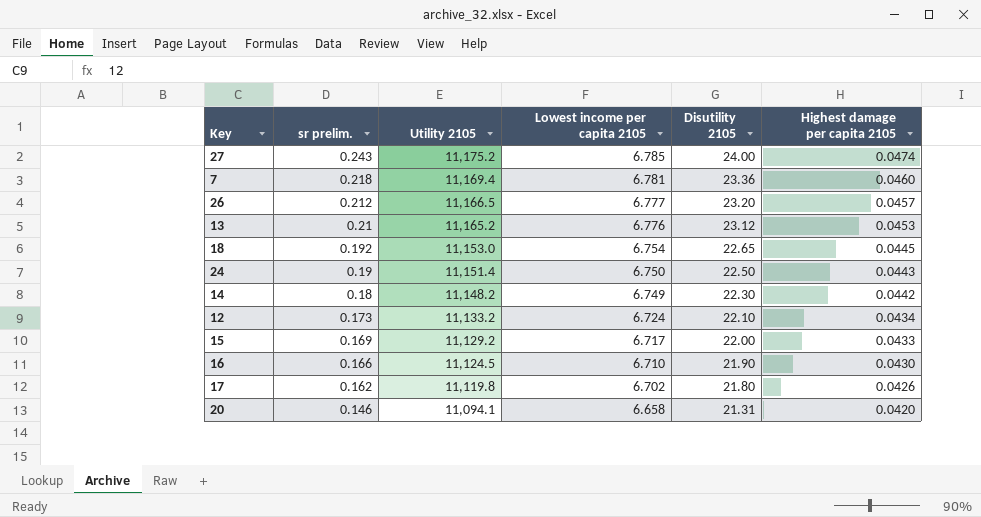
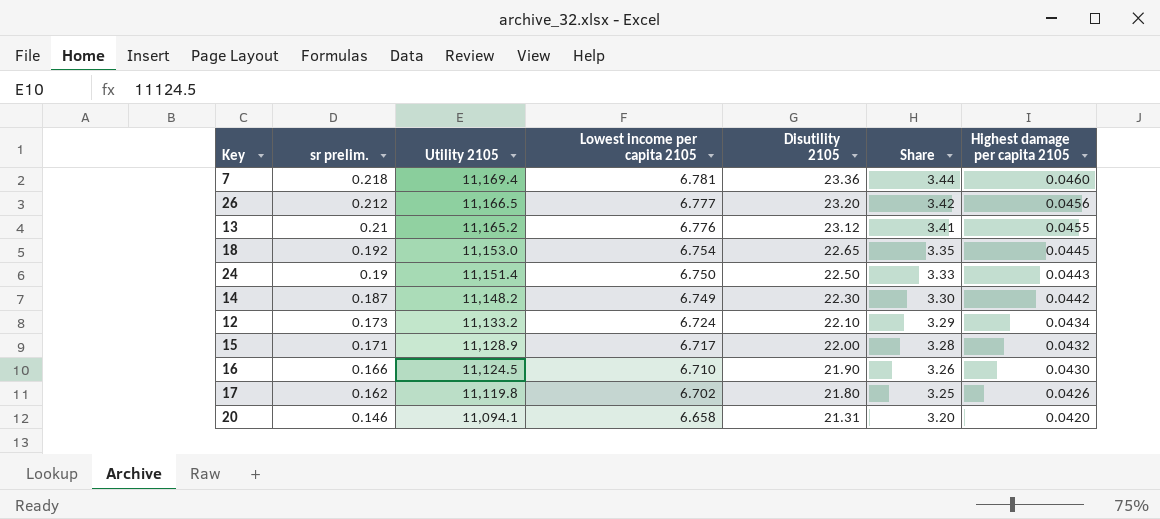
column Share | formula: none -> [Disutility 2105] / [Lowest income per capita 2105]
row 27: 0.243 | 11,175.2 | 6.785 | 24.00 | 0.0474 -> none
26 | Highest damage per capita 2105: 0.0457 -> 0.0456
13 | Highest damage per capita 2105: 0.0453 -> 0.0455
14 | sr prelim.: 0.18 -> 0.187
15 | sr prelim.: 0.169 -> 0.171
15 | Utility 2105: 11,129.2 -> 11,128.9
15 | Highest damage per capita 2105: 0.0433 -> 0.0432

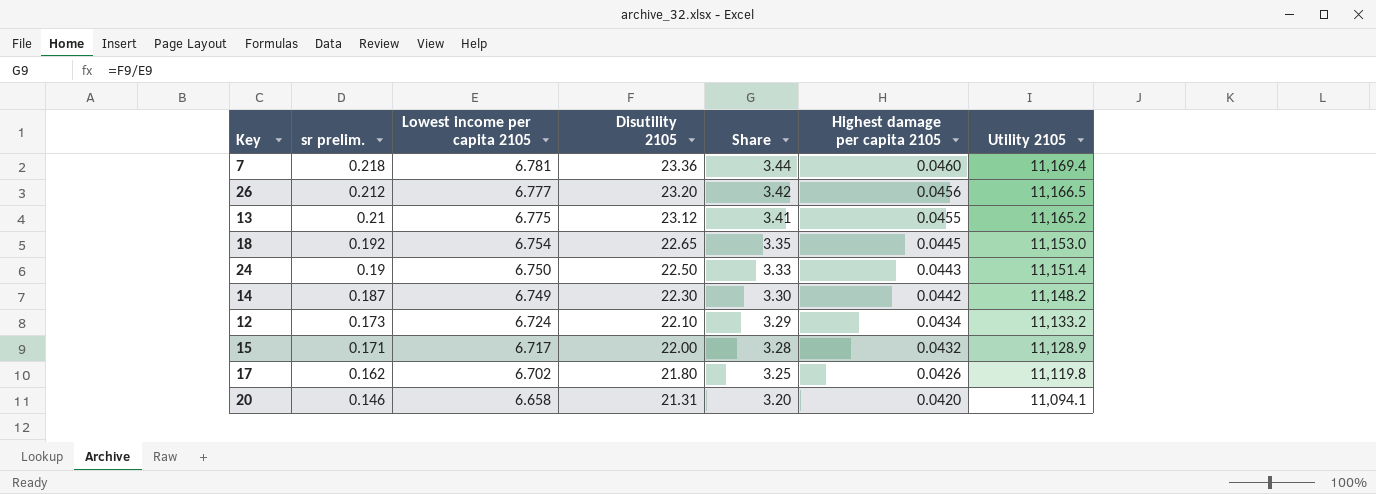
column Utility 2105 | position: 3 -> 7
row 16: 0.166 | 11,124.5 | 6.710 | 21.90 | 3.26 | 0.0430 -> none
13 | Lowest income per capita 2105: 6.776 -> 6.775

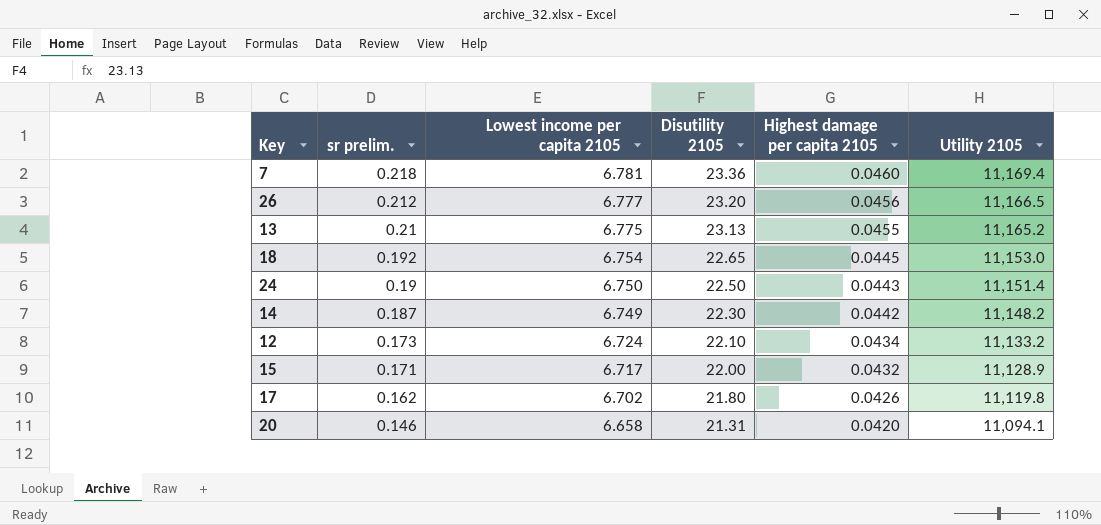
column Share | formula: [Disutility 2105] / [Lowest income per capita 2105] -> none
13 | Disutility 2105: 23.12 -> 23.13

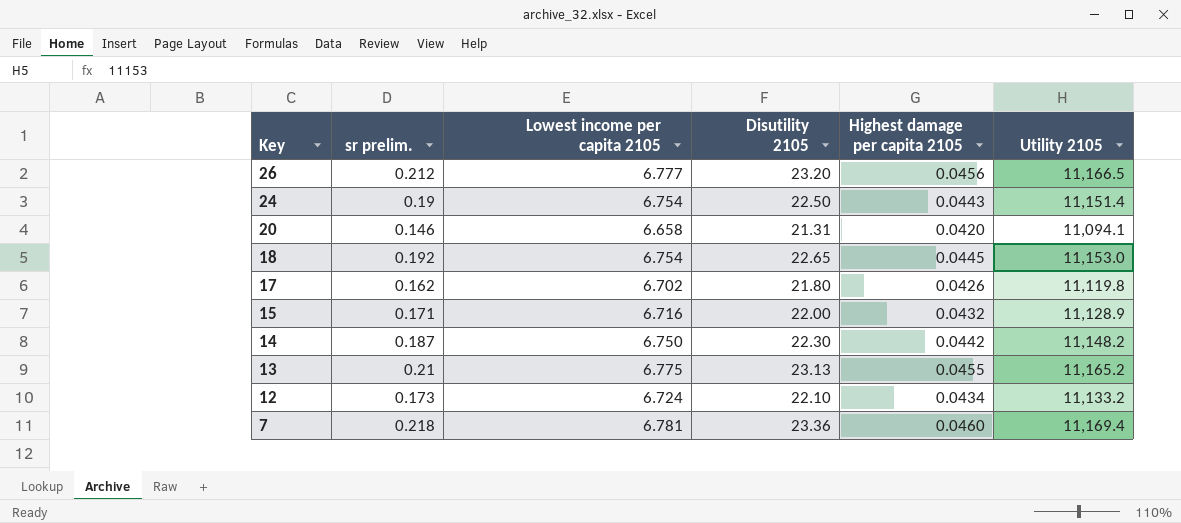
row order: sr prelim. descending -> Key descending
24 | Lowest income per capita 2105: 6.750 -> 6.754
15 | Lowest income per capita 2105: 6.717 -> 6.716
14 | Lowest income per capita 2105: 6.749 -> 6.750

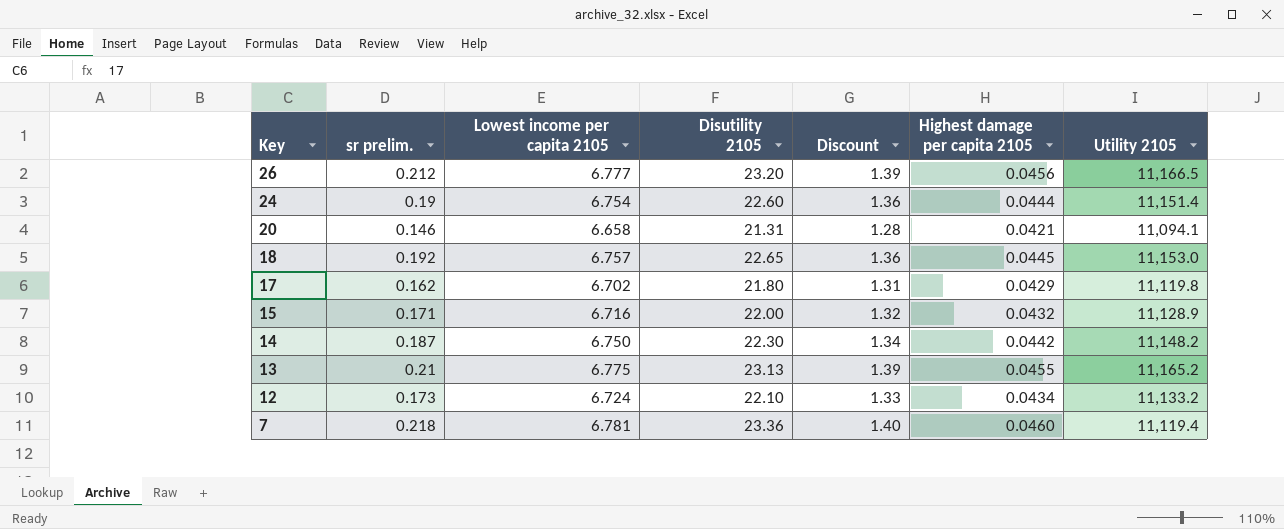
column Discount | formula: none -> [Disutility 2105] * 0.06
24 | Disutility 2105: 22.50 -> 22.60
24 | Highest damage per capita 2105: 0.0443 -> 0.0444
20 | Highest damage per capita 2105: 0.0420 -> 0.0421
18 | Lowest income per capita 2105: 6.754 -> 6.757
17 | Highest damage per capita 2105: 0.0426 -> 0.0429
7 | Utility 2105: 11,169.4 -> 11,119.4

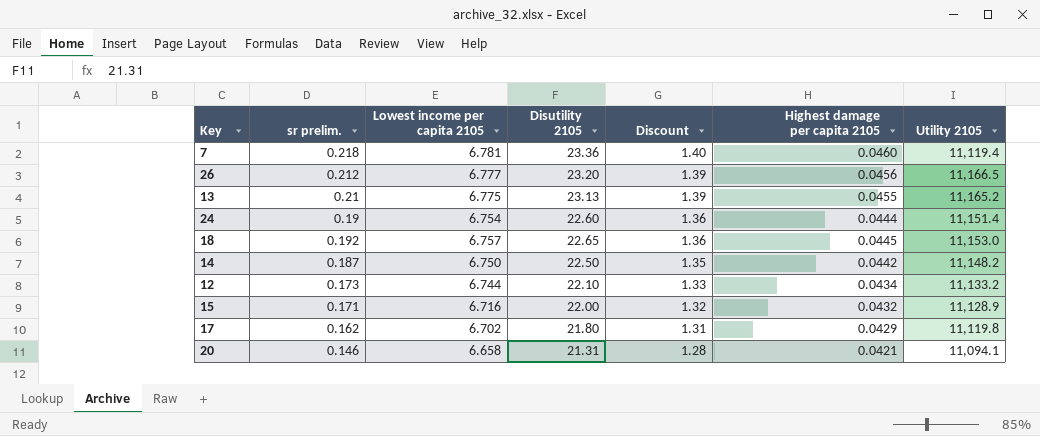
row order: Key descending -> Discount descending
14 | Disutility 2105: 22.30 -> 22.50
14 | Discount: 1.34 -> 1.35
12 | Lowest income per capita 2105: 6.724 -> 6.744

